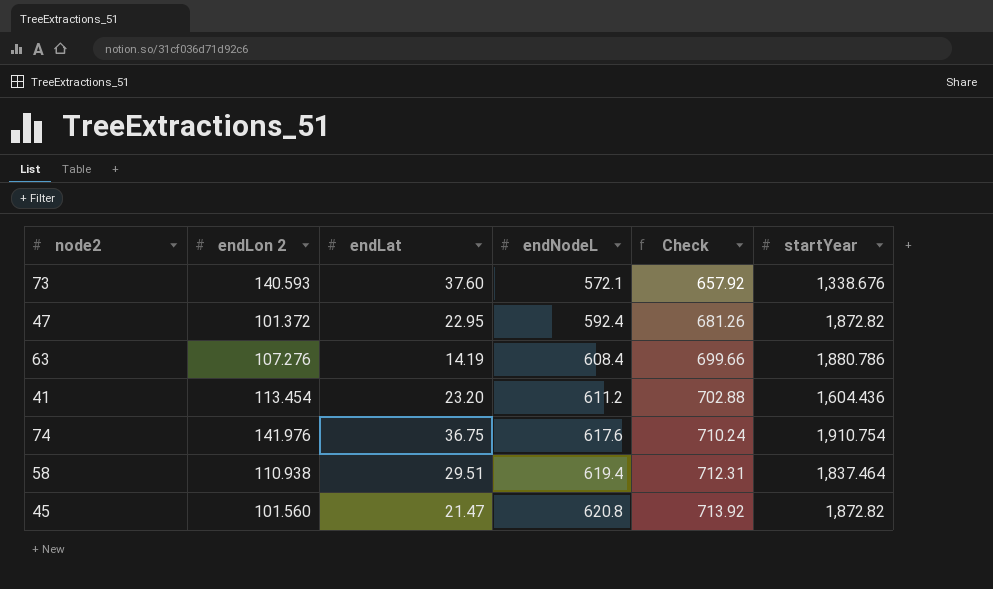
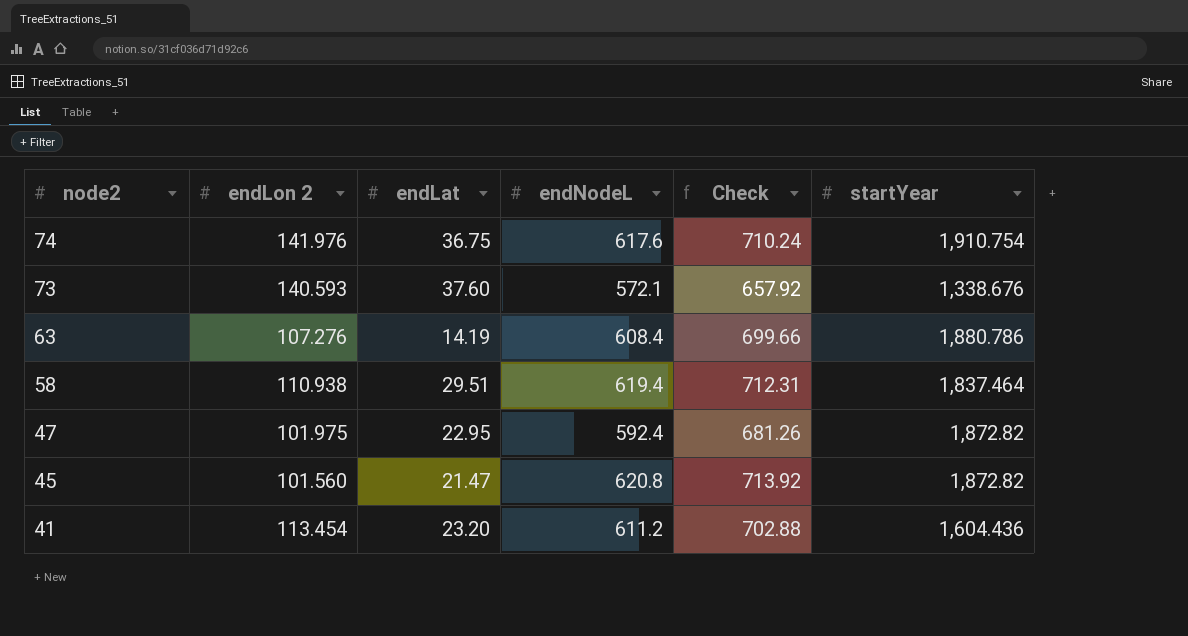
row order: endNodeL ascending -> node2 descending
47 | endLon 2: 101.372 -> 101.975

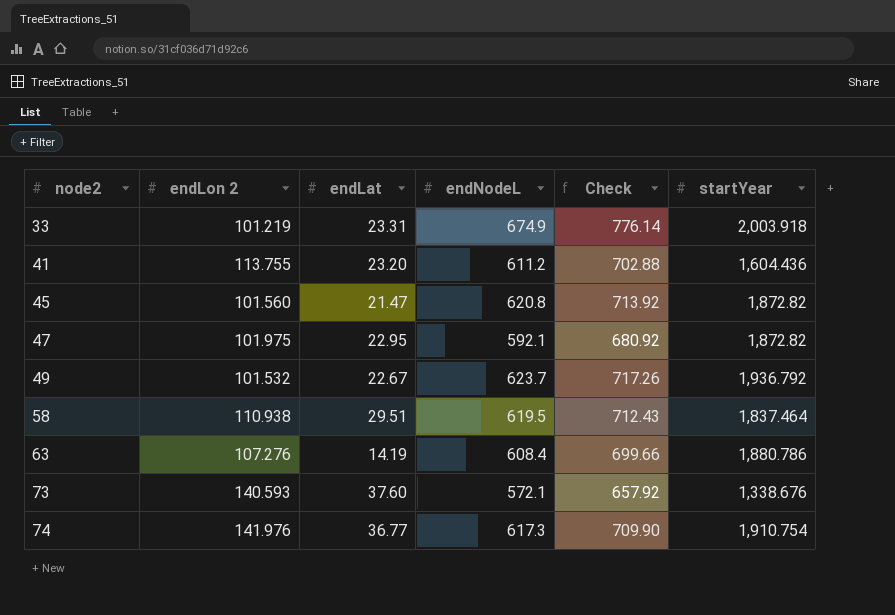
row order: node2 descending -> node2 ascending
row 33: none -> 101.219 | 23.31 | 674.9 | 776.14 | 2,003.918
41 | endLon 2: 113.454 -> 113.755
47 | endNodeL: 592.4 -> 592.1
47 | Check: 681.26 -> 680.92
row 49: none -> 101.532 | 22.67 | 623.7 | 717.26 | 1,936.792
58 | endNodeL: 619.4 -> 619.5
58 | Check: 712.31 -> 712.43
74 | endLat: 36.75 -> 36.77
74 | endNodeL: 617.6 -> 617.3
74 | Check: 710.24 -> 709.90

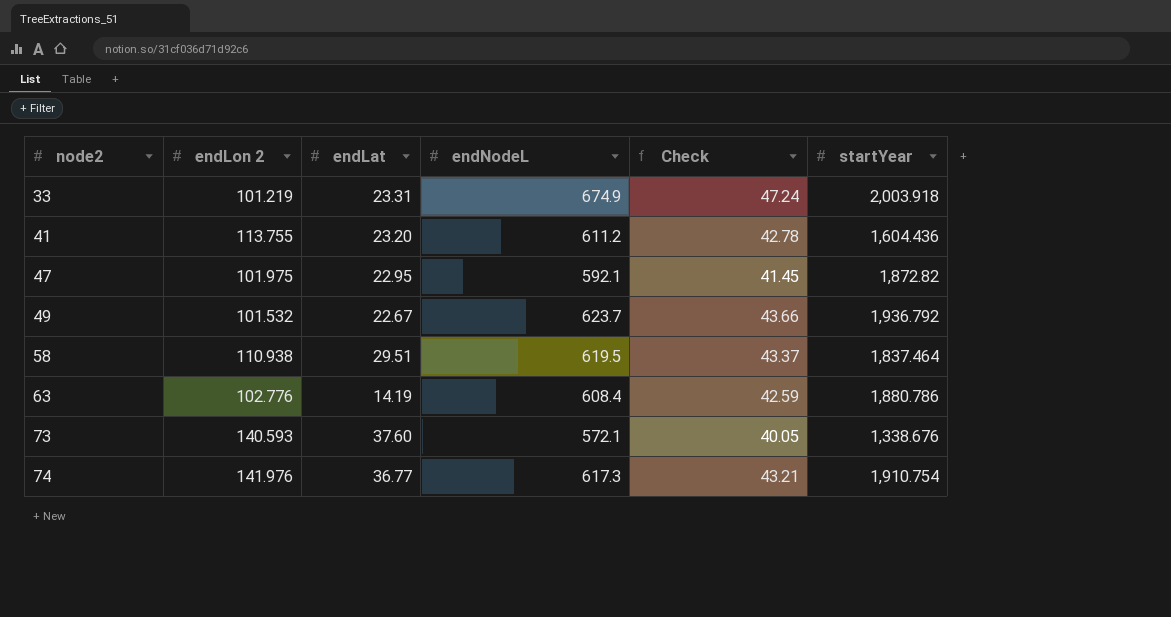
column Check | formula: [endNodeL] * 1.15 -> [endNodeL] * 0.07
row 45: 101.560 | 21.47 | 620.8 | 713.92 | 1,872.82 -> none
63 | endLon 2: 107.276 -> 102.776

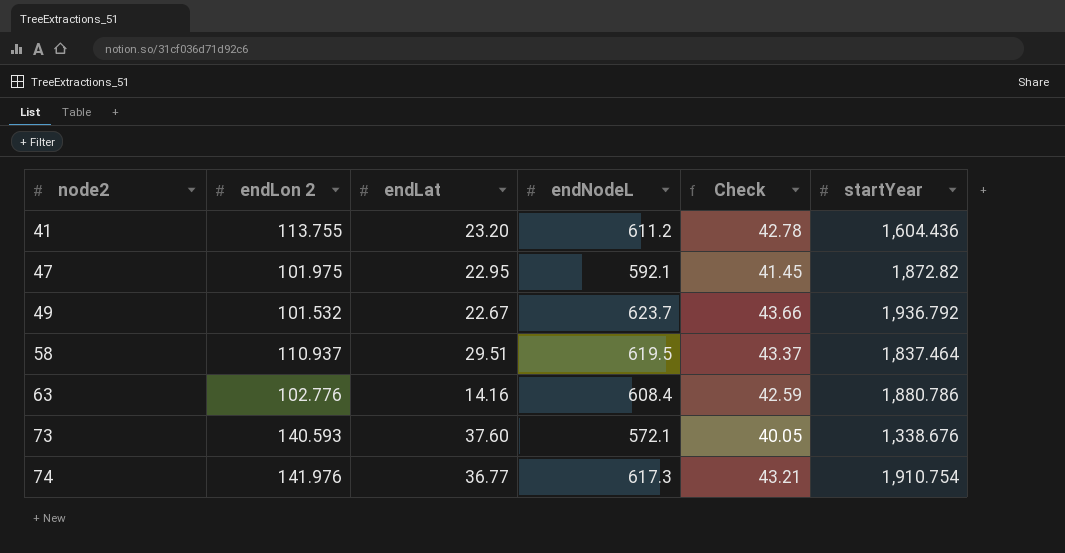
row 33: 101.219 | 23.31 | 674.9 | 47.24 | 2,003.918 -> none
58 | endLon 2: 110.938 -> 110.937
63 | endLat: 14.19 -> 14.16

